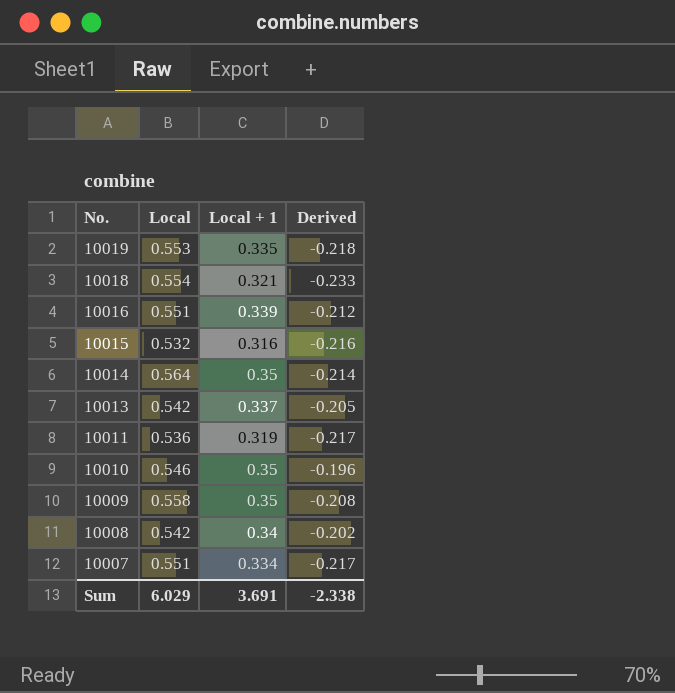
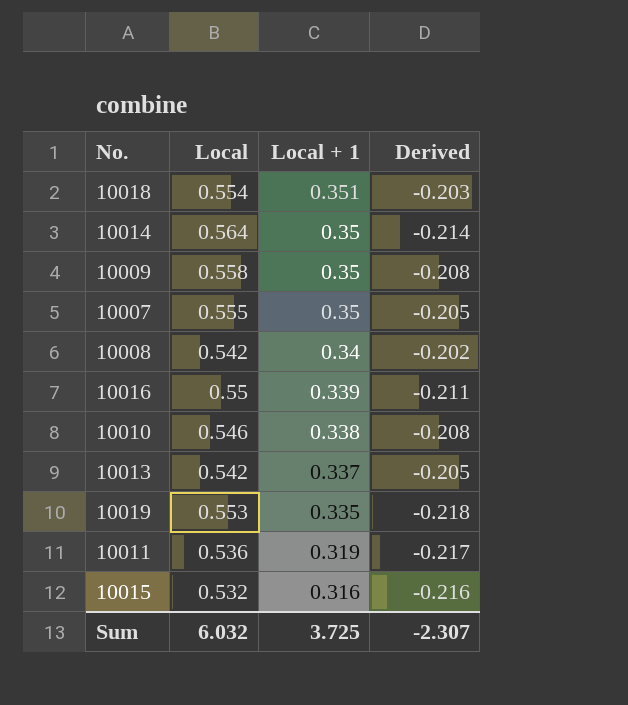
row order: No. descending -> Local + 1 descending
10018 | Local + 1: 0.321 -> 0.351
10018 | Derived: -0.233 -> -0.203
10007 | Local: 0.551 -> 0.555
10007 | Local + 1: 0.334 -> 0.35
10007 | Derived: -0.217 -> -0.205
10016 | Local: 0.551 -> 0.55
10016 | Derived: -0.212 -> -0.211
10010 | Local + 1: 0.35 -> 0.338
10010 | Derived: -0.196 -> -0.208
Sum | Local: 6.029 -> 6.032
Sum | Local + 1: 3.691 -> 3.725
Sum | Derived: -2.338 -> -2.307

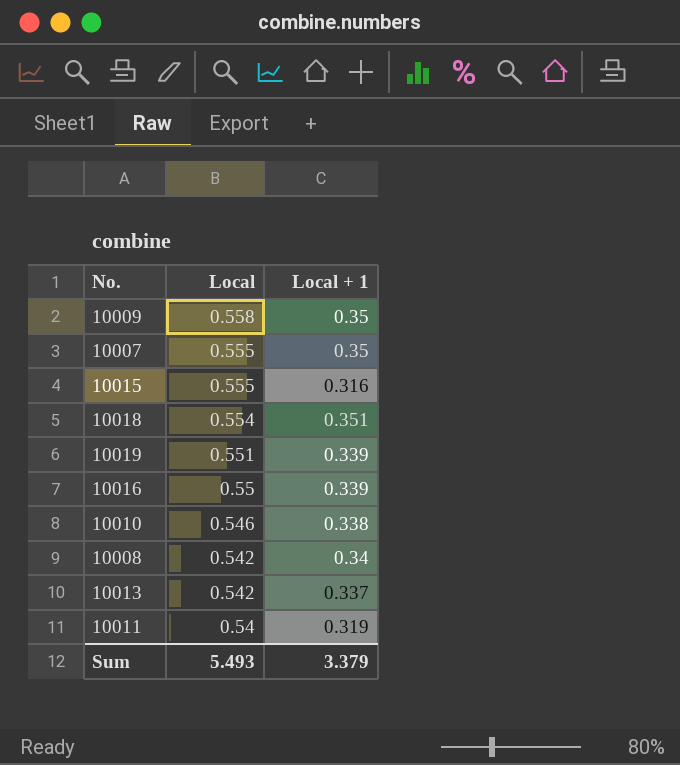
row order: Local + 1 descending -> Local descending
column Derived | formula: [Local + 1] - [Local] -> none
row 10014: 0.564 | 0.35 | -0.214 -> none
10015 | Local: 0.532 -> 0.555
10019 | Local: 0.553 -> 0.551
10019 | Local + 1: 0.335 -> 0.339
10011 | Local: 0.536 -> 0.54
Sum | Local: 6.032 -> 5.493
Sum | Local + 1: 3.725 -> 3.379

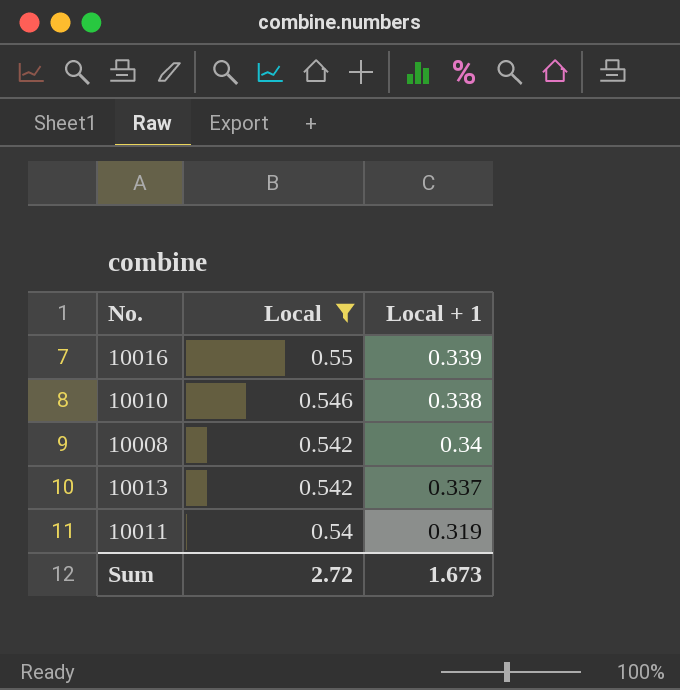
filter: none -> Local <= 0.55
Sum | Local: 5.493 -> 2.72
Sum | Local + 1: 3.379 -> 1.673

